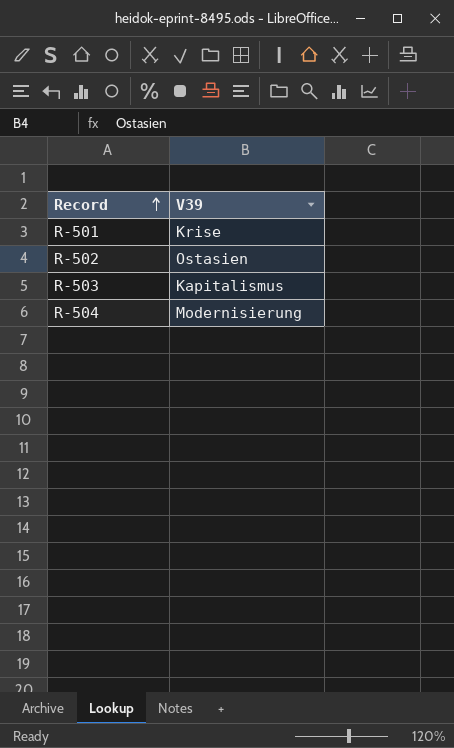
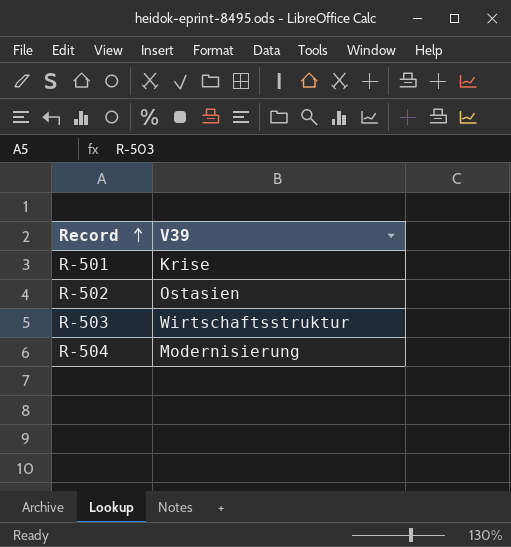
R-503 | V39: Kapitalismus -> Wirtschaftsstruktur

